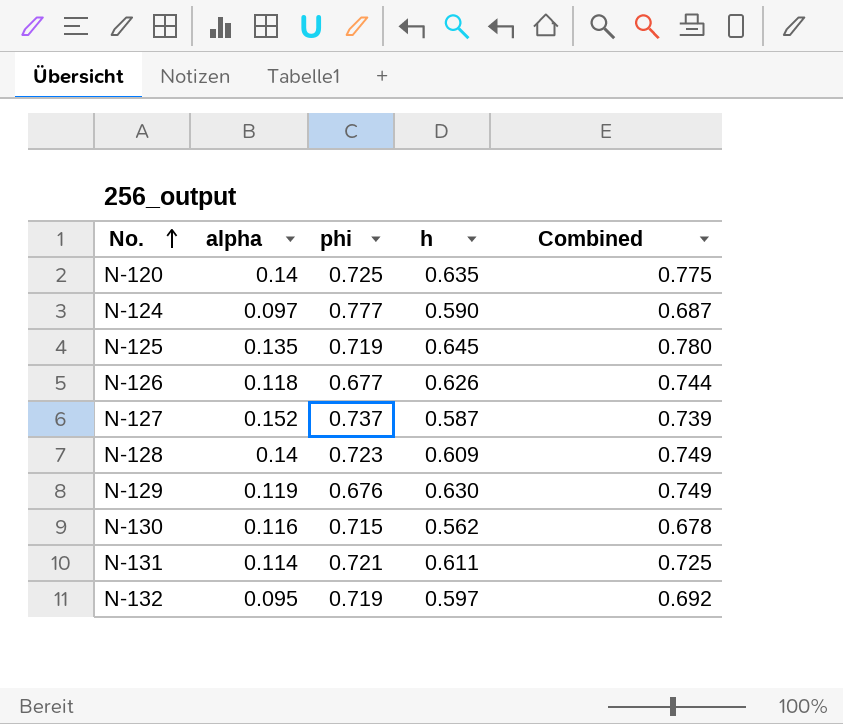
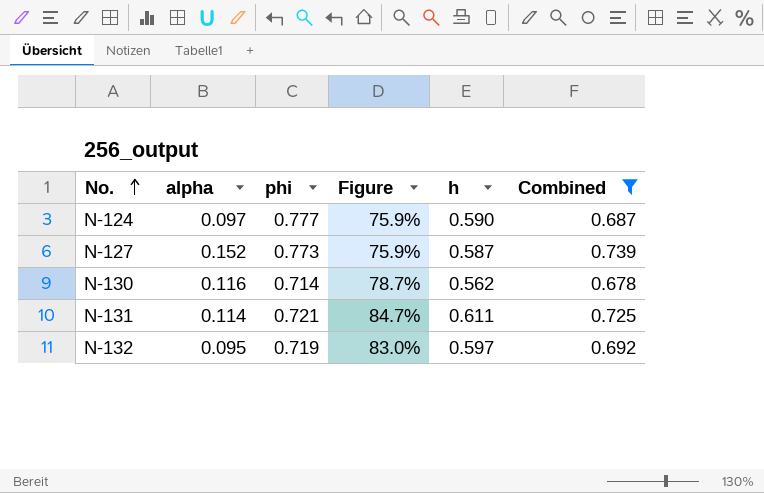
filter: none -> Combined <= 0.739
column Figure | formula: none -> [h] / [phi]
N-127 | phi: 0.737 -> 0.773
N-130 | phi: 0.715 -> 0.714

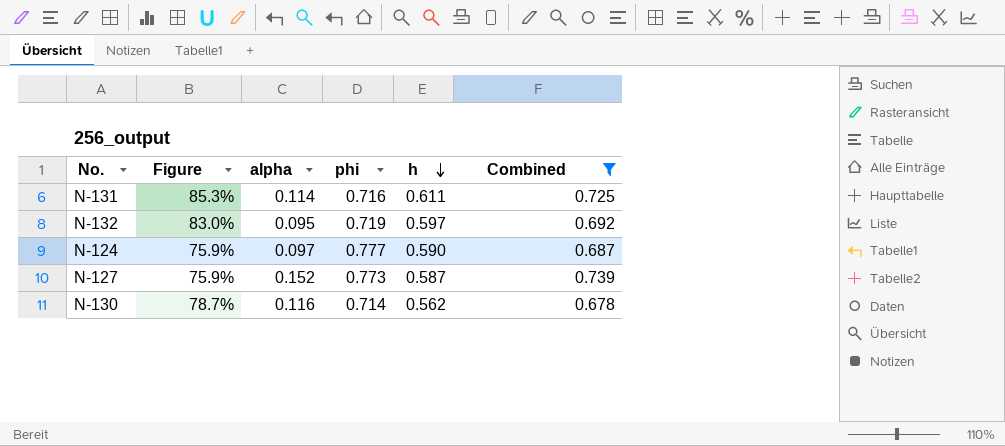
row order: No. ascending -> h descending
column Figure | position: 4 -> 2
N-131 | Figure: 84.7% -> 85.3%
N-131 | phi: 0.721 -> 0.716

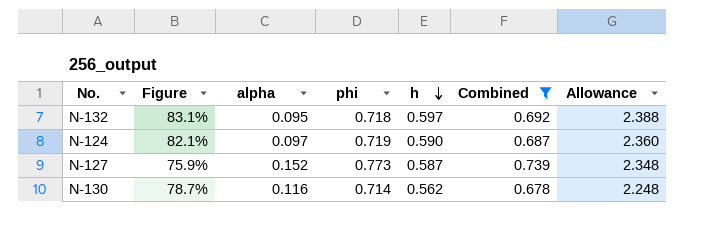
column Allowance | formula: none -> [h] * 4
row N-131: 85.3% | 0.114 | 0.716 | 0.611 | 0.725 -> none
N-132 | Figure: 83.0% -> 83.1%
N-132 | phi: 0.719 -> 0.718
N-124 | Figure: 75.9% -> 82.1%
N-124 | phi: 0.777 -> 0.719

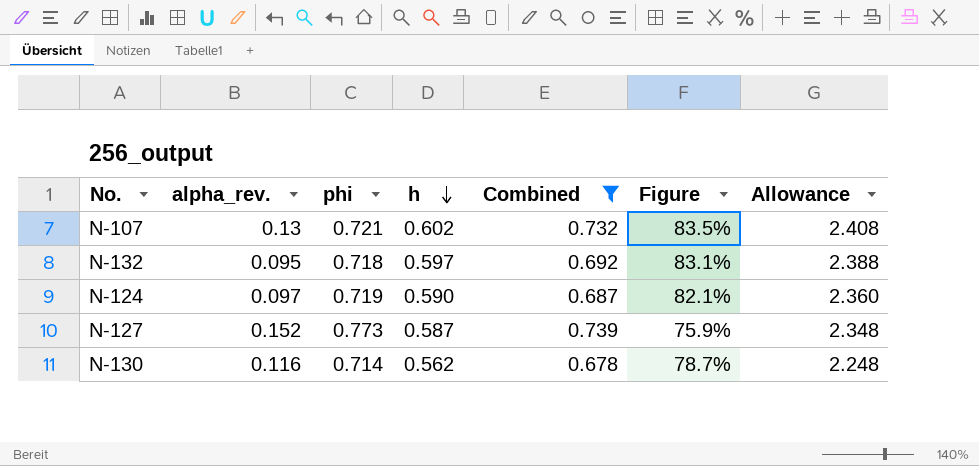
column name: alpha -> alpha_rev.
column Figure | position: 2 -> 6
row N-107: none -> 0.13 | 0.721 | 0.602 | 0.732 | 83.5% | 2.408

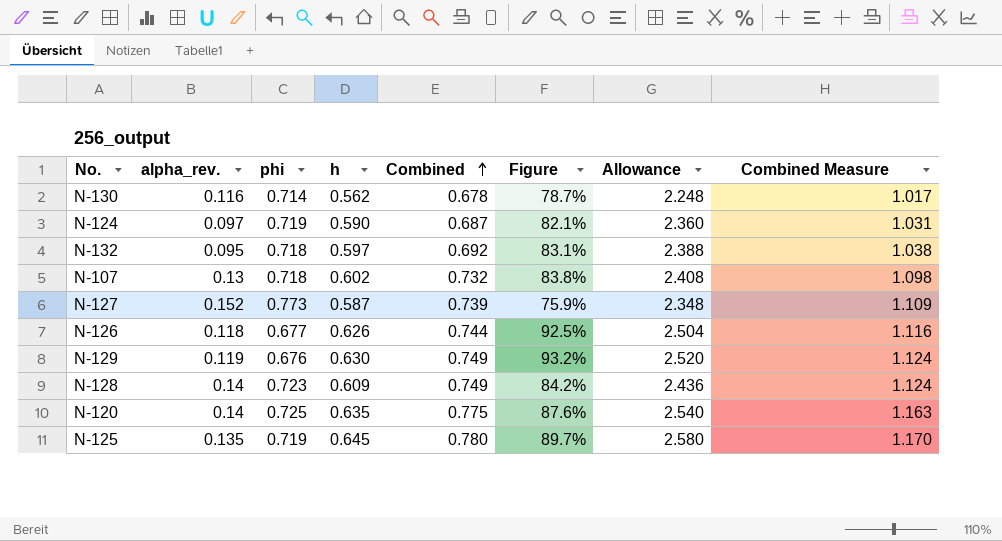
filter: Combined <= 0.739 -> none
row order: h descending -> Combined ascending
column Combined Measure | formula: none -> [Combined] * 1.5
N-107 | phi: 0.721 -> 0.718
N-107 | Figure: 83.5% -> 83.8%

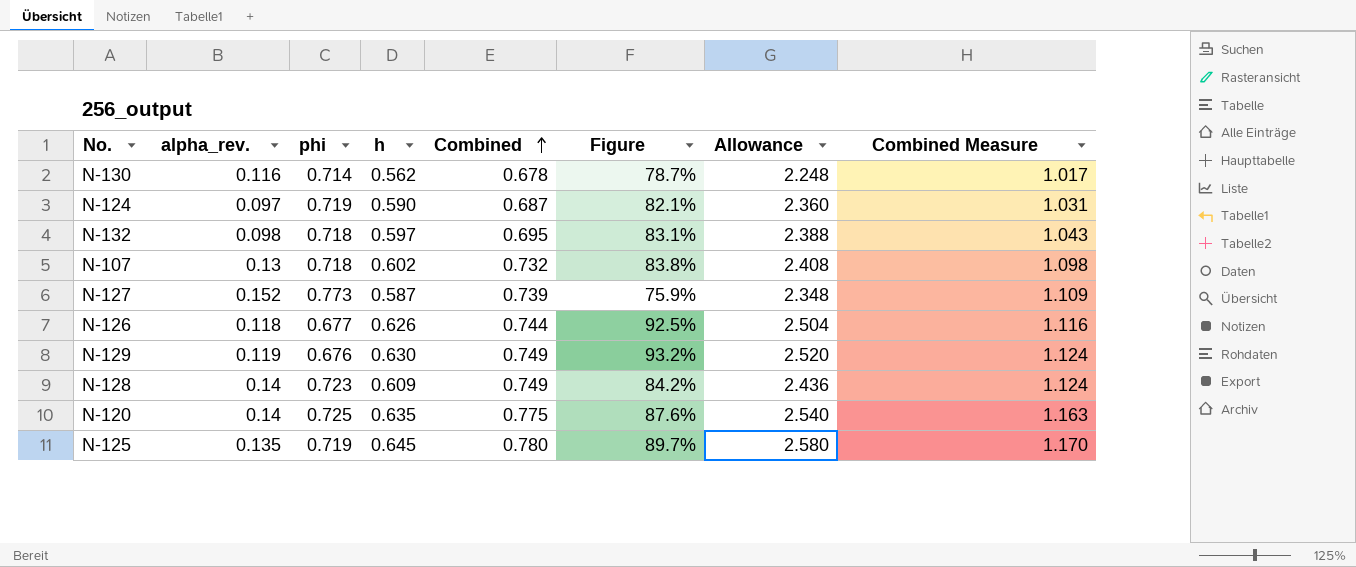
N-132 | alpha_rev.: 0.095 -> 0.098
N-132 | Combined: 0.692 -> 0.695
N-132 | Combined Measure: 1.038 -> 1.043

